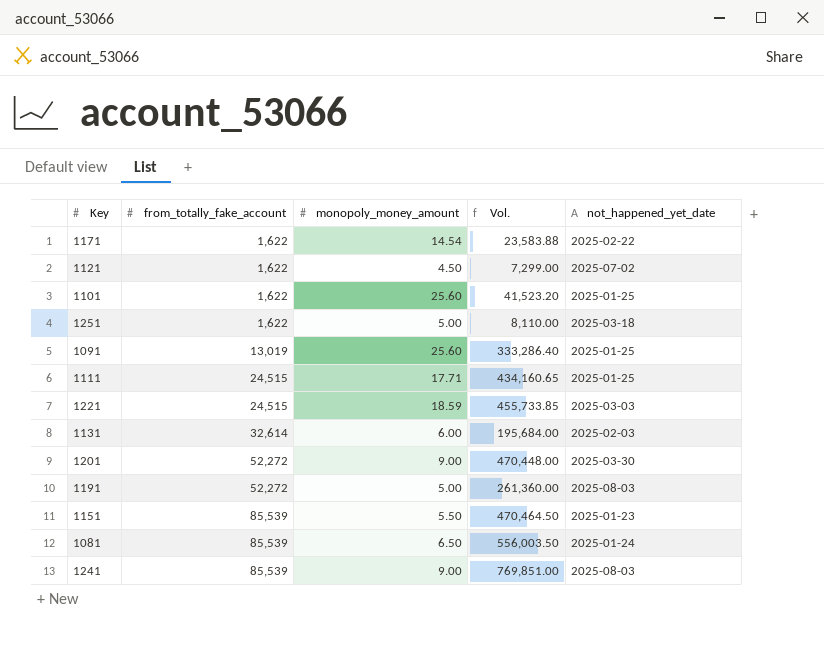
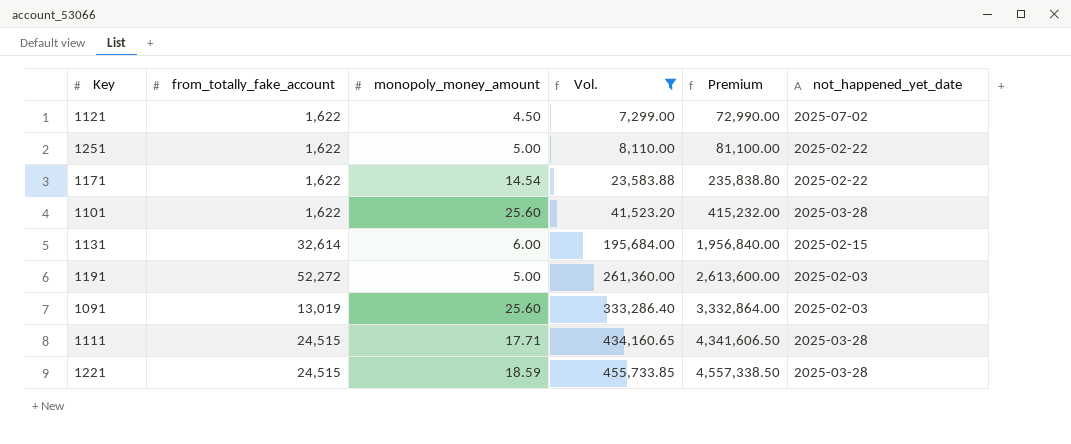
filter: none -> Vol. <= 455,733.85
row order: from_totally_fake_account ascending -> Vol. ascending
column Premium | formula: none -> [Vol.] * 10
1251 | not_happened_yet_date: 2025-03-18 -> 2025-02-22
1101 | not_happened_yet_date: 2025-01-25 -> 2025-03-28
1131 | not_happened_yet_date: 2025-02-03 -> 2025-02-15
1191 | not_happened_yet_date: 2025-08-03 -> 2025-02-03
1091 | not_happened_yet_date: 2025-01-25 -> 2025-02-03
1111 | not_happened_yet_date: 2025-01-25 -> 2025-03-28
1221 | not_happened_yet_date: 2025-03-03 -> 2025-03-28

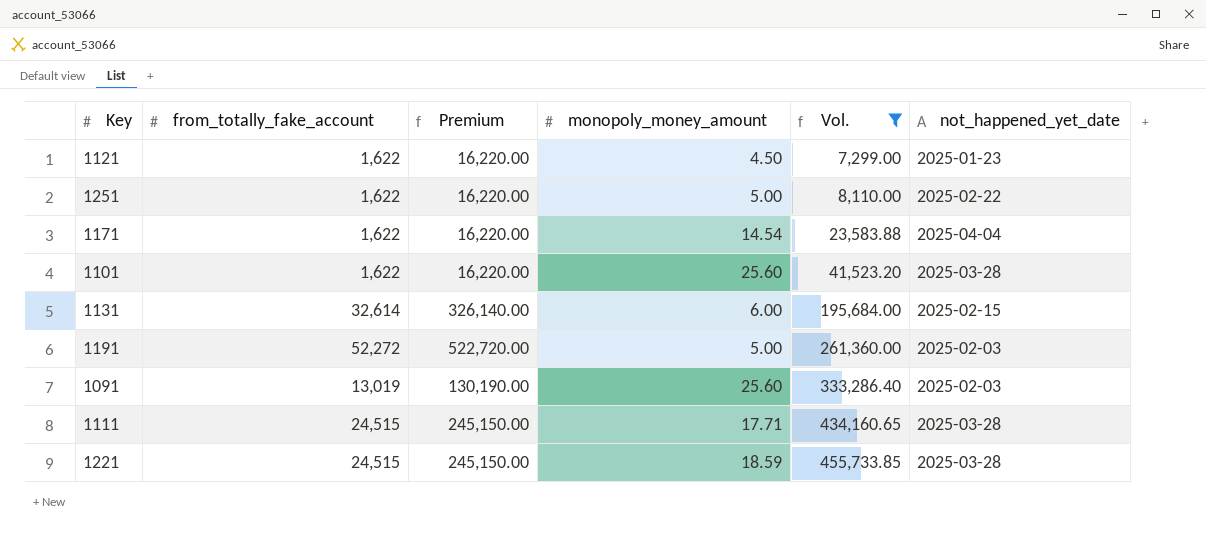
column Premium | formula: [Vol.] * 10 -> [from_totally_fake_account] * 10
column Premium | position: 5 -> 3
1121 | not_happened_yet_date: 2025-07-02 -> 2025-01-23
1171 | not_happened_yet_date: 2025-02-22 -> 2025-04-04

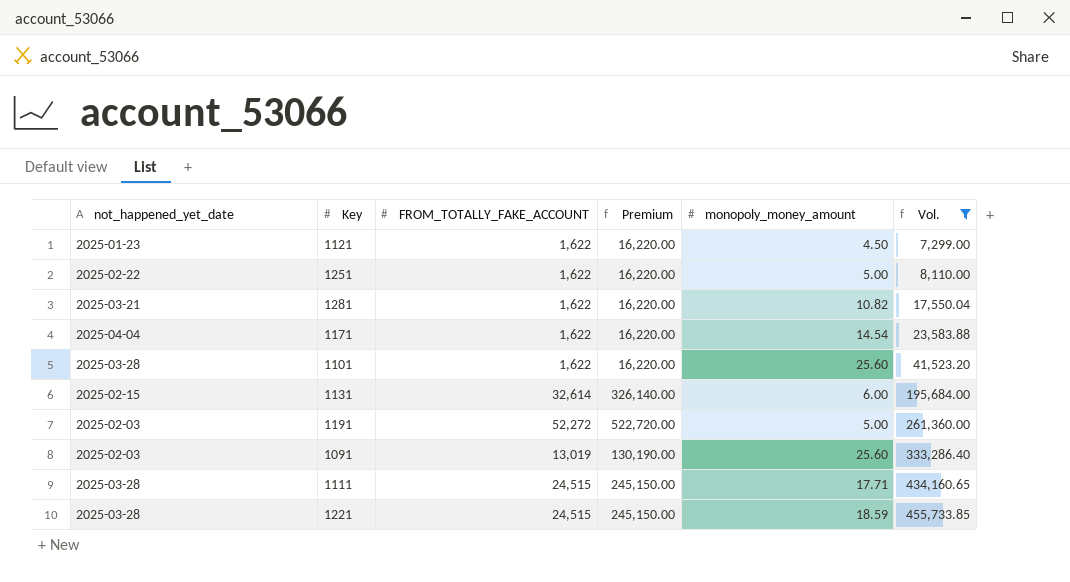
column not_happened_yet_date | position: 6 -> 1
column name: from_totally_fake_account -> FROM_TOTALLY_FAKE_ACCOUNT
row 1281: none -> 2025-03-21 | 1,622 | 16,220.00 | 10.82 | 17,550.04

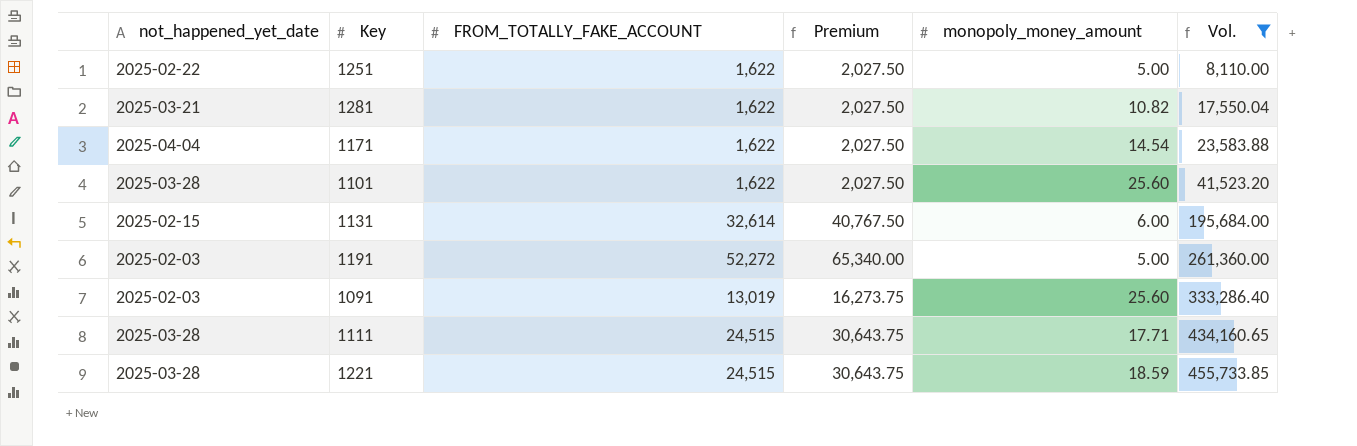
column Premium | formula: [FROM_TOTALLY_FAKE_ACCOUNT] * 10 -> [FROM_TOTALLY_FAKE_ACCOUNT] * 1.25
row 1121: 2025-01-23 | 1,622 | 16,220.00 | 4.50 | 7,299.00 -> none

